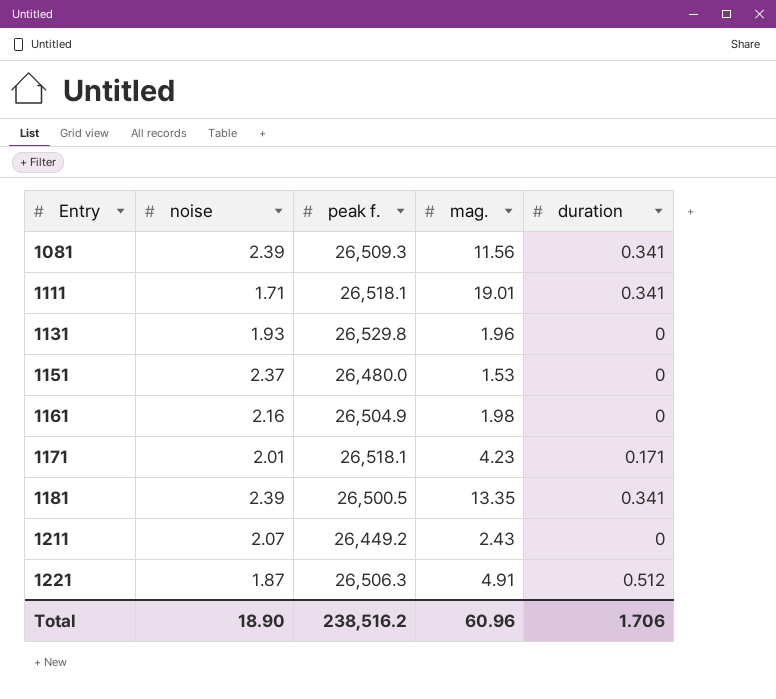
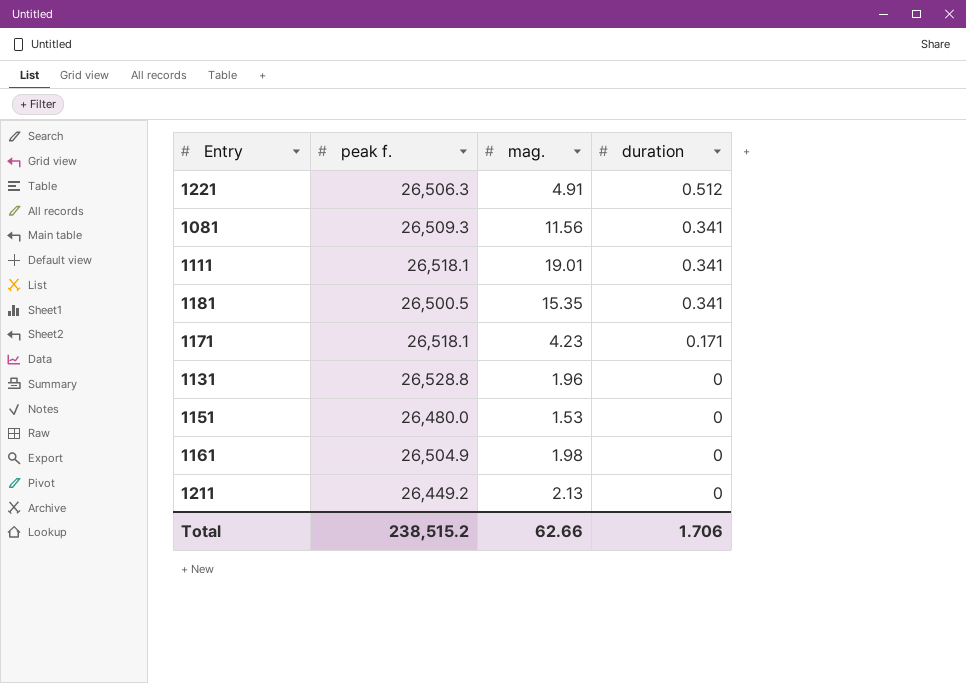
row order: Entry ascending -> duration descending
column noise | position: 2 -> none
1181 | mag.: 13.35 -> 15.35
1131 | peak f.: 26,529.8 -> 26,528.8
1211 | mag.: 2.43 -> 2.13
Total | peak f.: 238,516.2 -> 238,515.2
Total | mag.: 60.96 -> 62.66

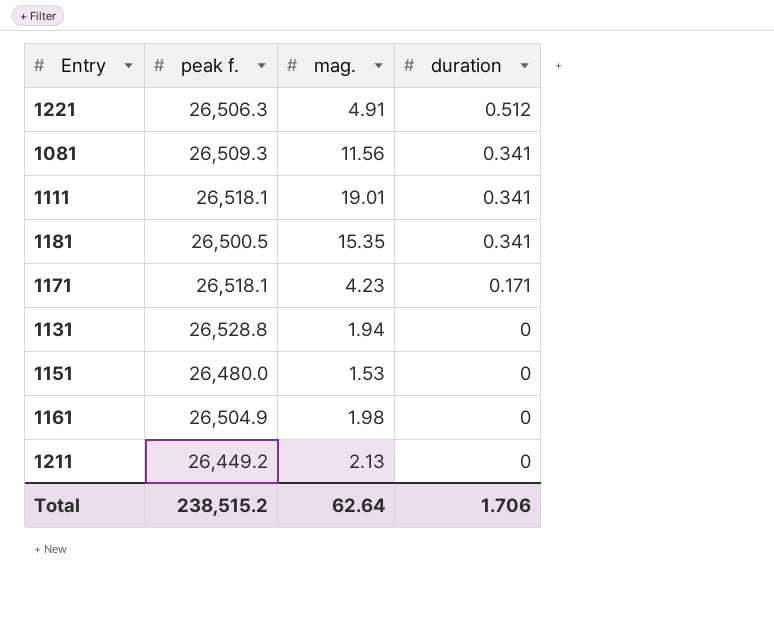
1131 | mag.: 1.96 -> 1.94
Total | mag.: 62.66 -> 62.64

